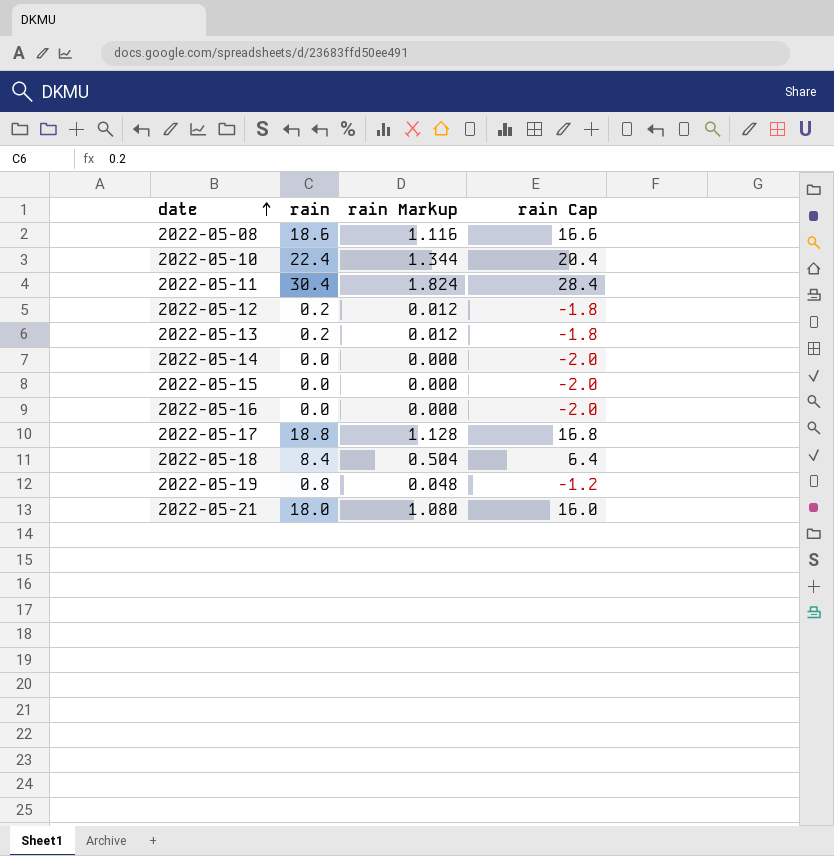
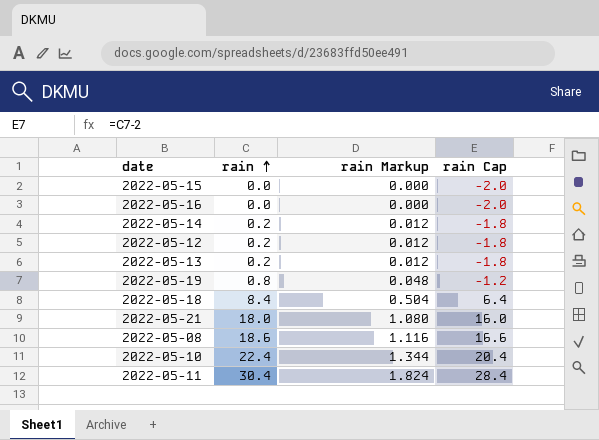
row order: date ascending -> rain ascending
row 2022-05-17: 18.8 | 1.128 | 16.8 -> none
2022-05-14 | rain: 0.0 -> 0.2
2022-05-14 | rain Markup: 0.000 -> 0.012
2022-05-14 | rain Cap: -2.0 -> -1.8

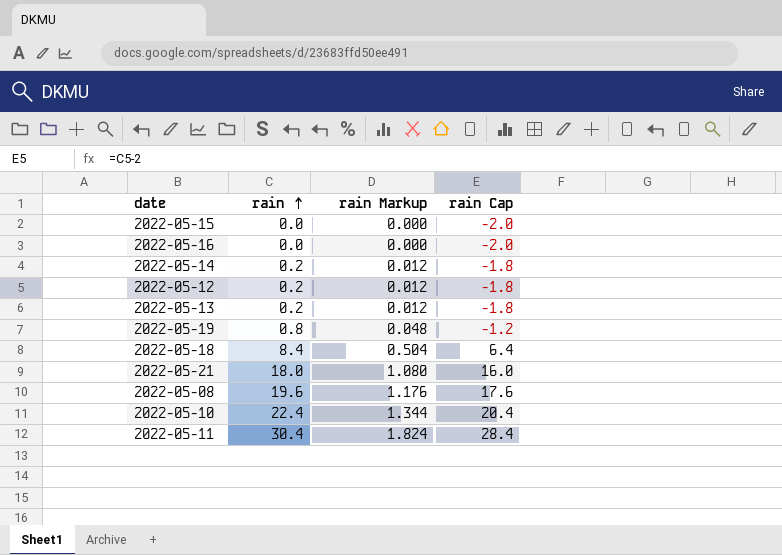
2022-05-08 | rain: 18.6 -> 19.6
2022-05-08 | rain Markup: 1.116 -> 1.176
2022-05-08 | rain Cap: 16.6 -> 17.6

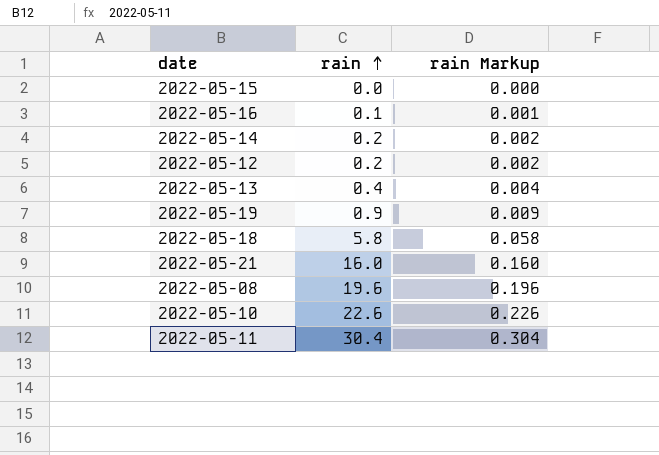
column rain Cap | formula: [rain] - 2 -> none
column rain Markup | formula: [rain] * 0.06 -> [rain] * 0.01
2022-05-16 | rain: 0.0 -> 0.1
2022-05-13 | rain: 0.2 -> 0.4
2022-05-19 | rain: 0.8 -> 0.9
2022-05-18 | rain: 8.4 -> 5.8
2022-05-21 | rain: 18.0 -> 16.0
2022-05-10 | rain: 22.4 -> 22.6

